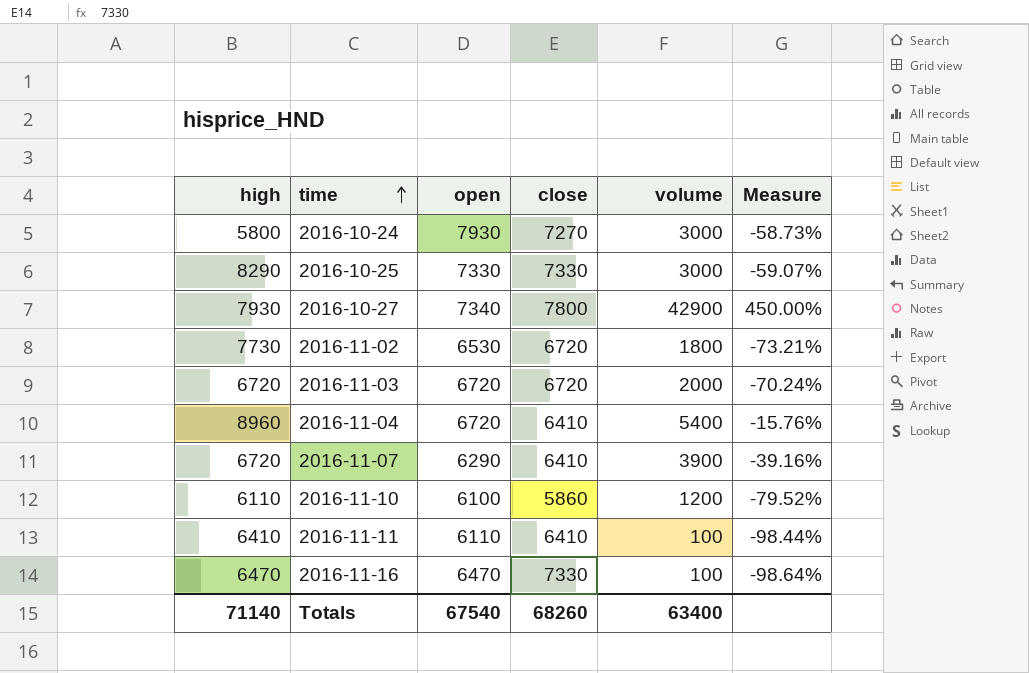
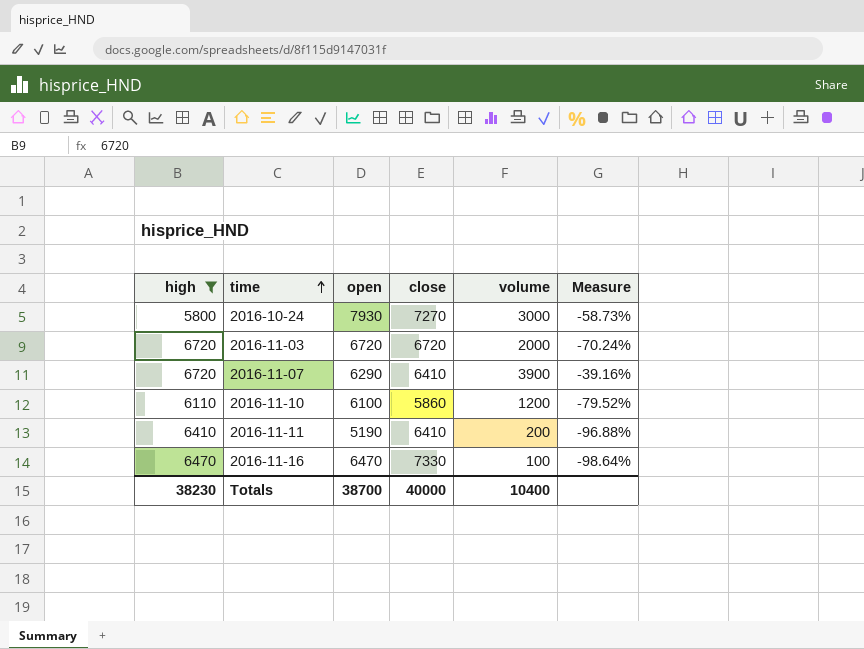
filter: none -> high <= 6720
2016-11-11 | open: 6110 -> 5190
2016-11-11 | volume: 100 -> 200
2016-11-11 | Measure: -98.44% -> -96.88%
Totals | high: 71140 -> 38230
Totals | open: 67540 -> 38700
Totals | close: 68260 -> 40000
Totals | volume: 63400 -> 10400

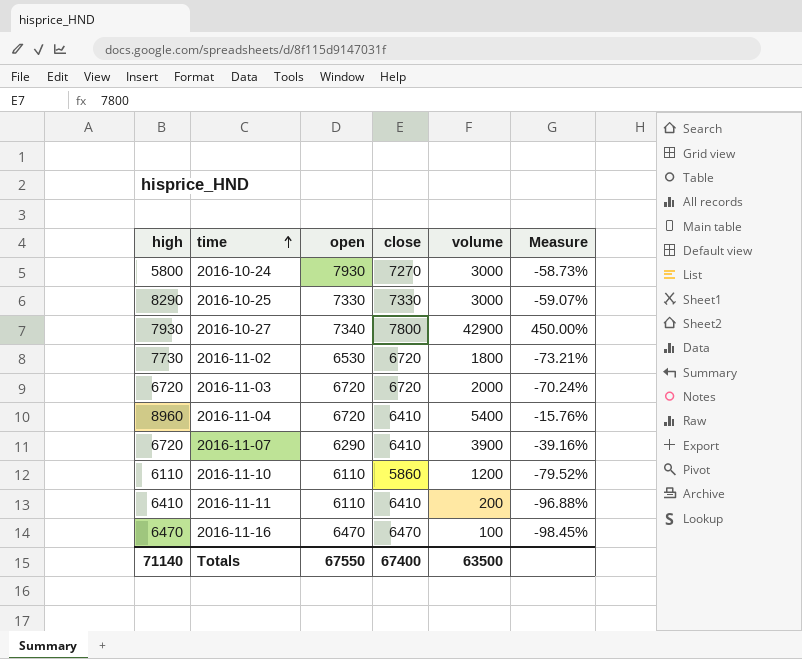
filter: high <= 6720 -> none
2016-11-10 | open: 6100 -> 6110
2016-11-11 | open: 5190 -> 6110
2016-11-16 | close: 7330 -> 6470
2016-11-16 | Measure: -98.64% -> -98.45%
Totals | high: 38230 -> 71140
Totals | open: 38700 -> 67550
Totals | close: 40000 -> 67400
Totals | volume: 10400 -> 63500

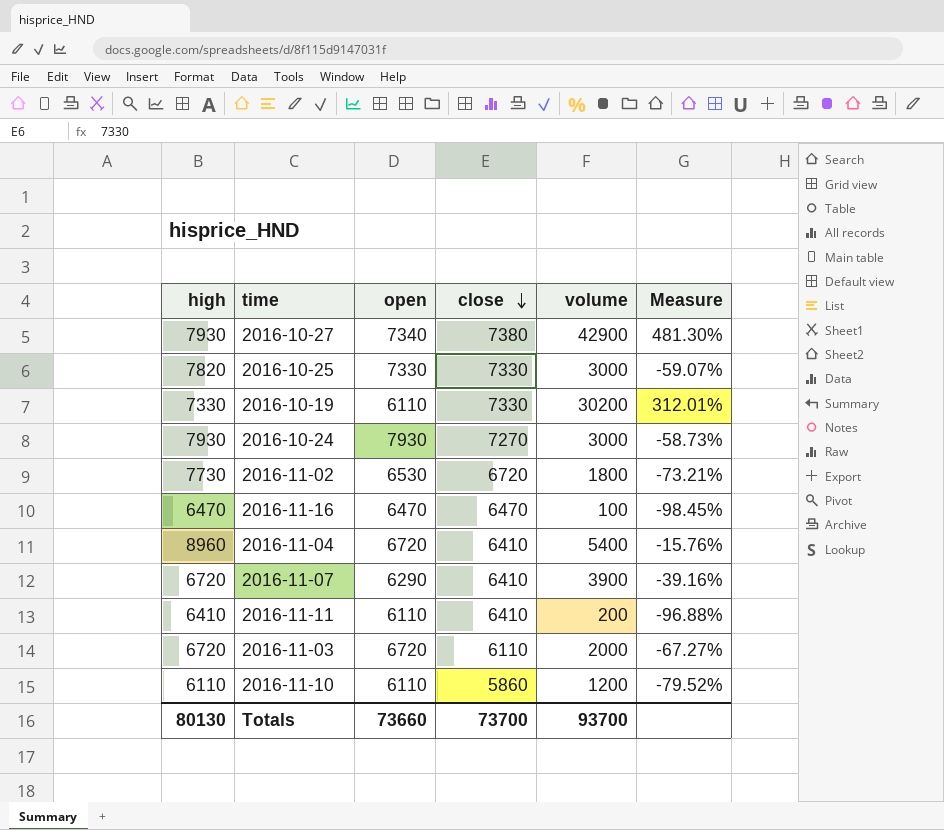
row order: time ascending -> close descending
2016-10-27 | close: 7800 -> 7380
2016-10-27 | Measure: 450.00% -> 481.30%
2016-10-25 | high: 8290 -> 7820
row 2016-10-19: none -> 7330 | 6110 | 7330 | 30200 | 312.01%
2016-10-24 | high: 5800 -> 7930
2016-11-03 | close: 6720 -> 6110
2016-11-03 | Measure: -70.24% -> -67.27%
Totals | high: 71140 -> 80130
Totals | open: 67550 -> 73660
Totals | close: 67400 -> 73700
Totals | volume: 63500 -> 93700

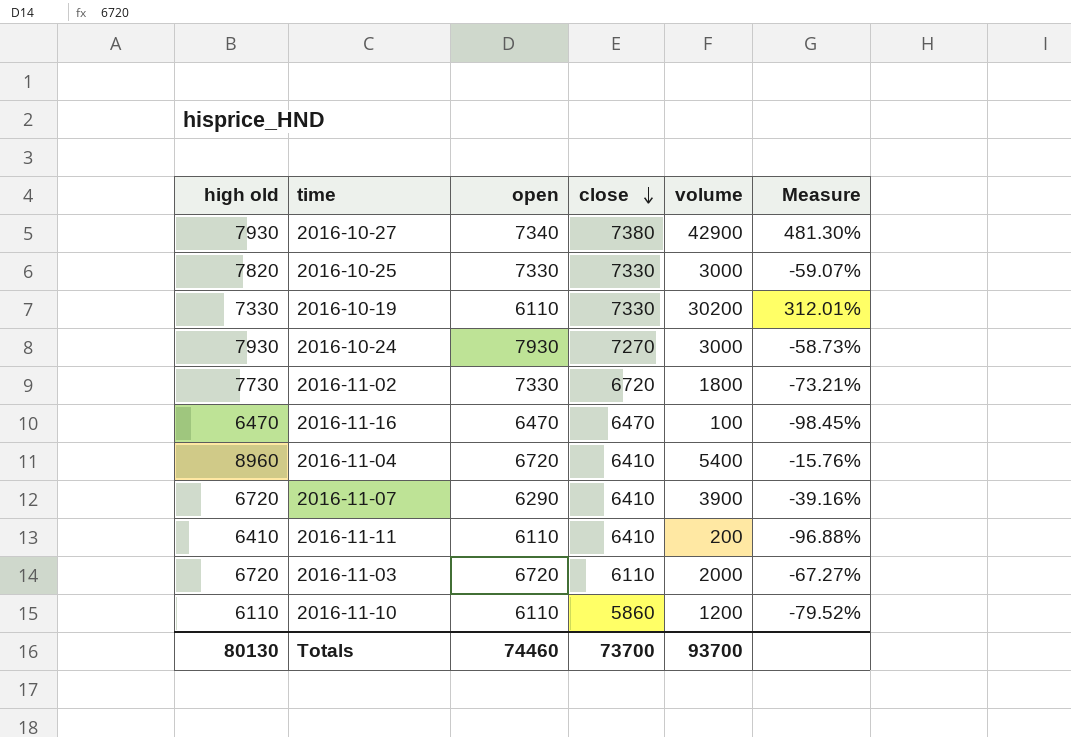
column name: high -> high old
2016-11-02 | open: 6530 -> 7330
Totals | open: 73660 -> 74460

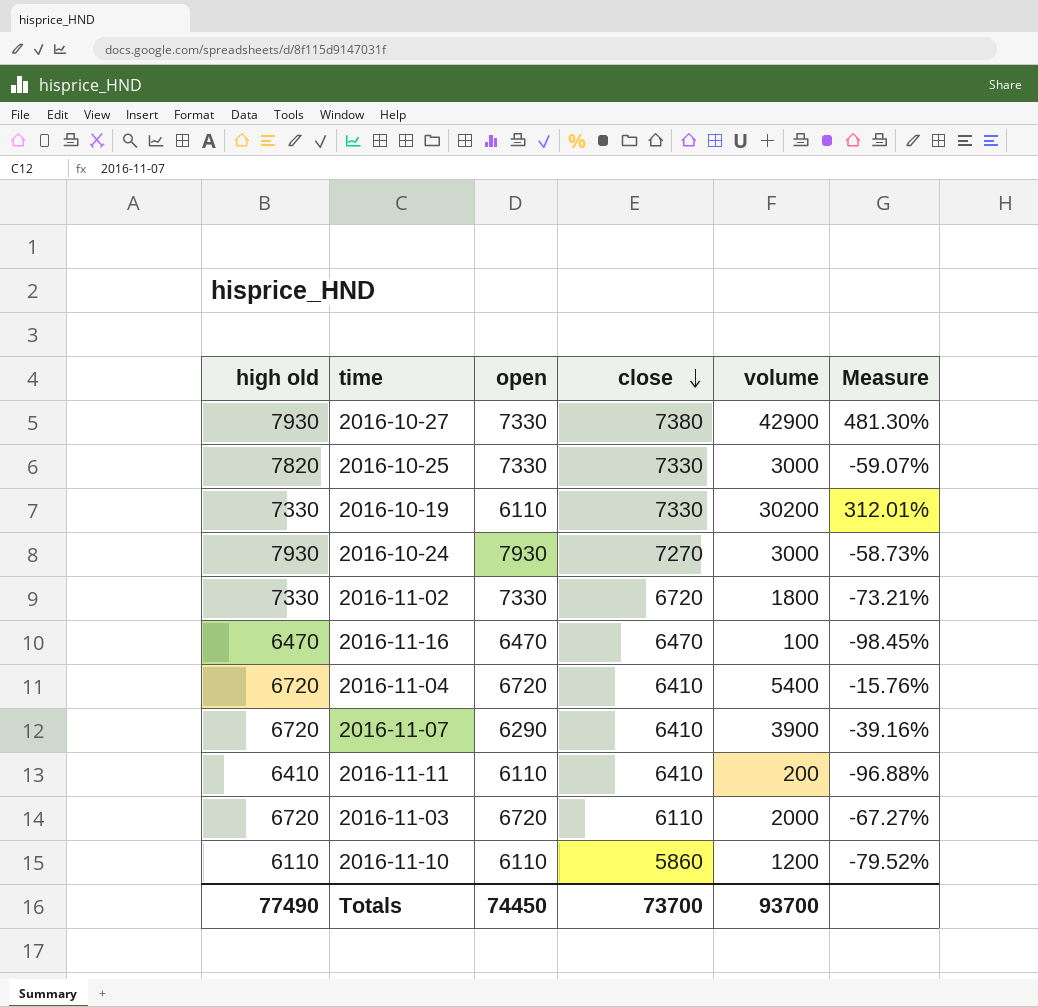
2016-10-27 | open: 7340 -> 7330
2016-11-02 | high old: 7730 -> 7330
2016-11-04 | high old: 8960 -> 6720
Totals | high old: 80130 -> 77490
Totals | open: 74460 -> 74450

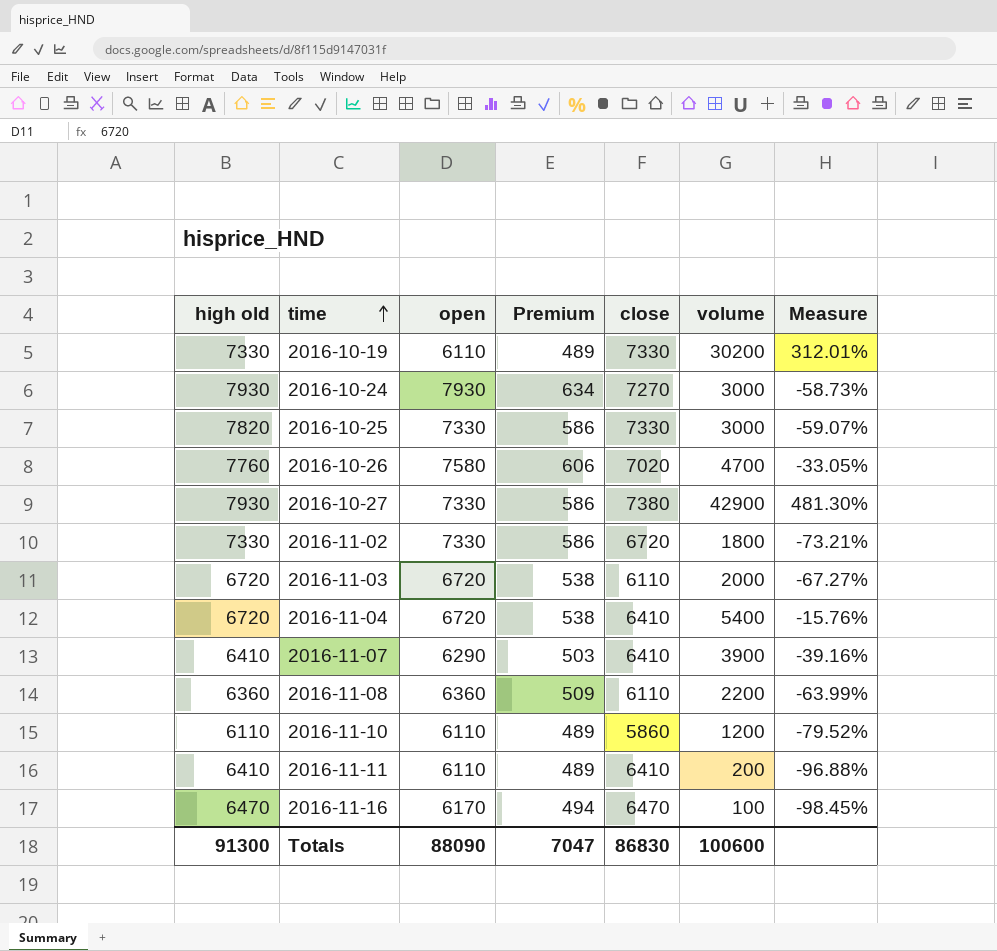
row order: close descending -> time ascending
column Premium | formula: none -> [open] * 0.08
row 2016-10-26: none -> 7760 | 7580 | 606 | 7020 | 4700 | -33.05%
2016-11-07 | high old: 6720 -> 6410
row 2016-11-08: none -> 6360 | 6360 | 509 | 6110 | 2200 | -63.99%
2016-11-16 | open: 6470 -> 6170
Totals | high old: 77490 -> 91300
Totals | open: 74450 -> 88090
Totals | close: 73700 -> 86830
Totals | volume: 93700 -> 100600

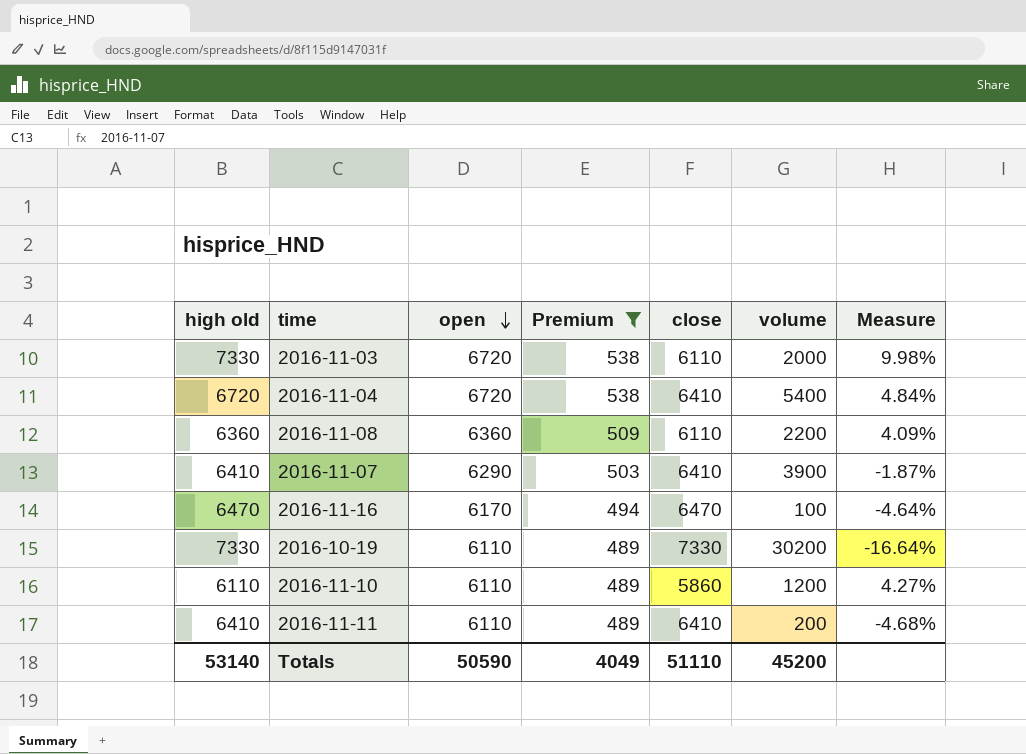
filter: none -> Premium <= 538
row order: time ascending -> open descending
column Measure | formula: ([volume] - [close]) / [close] -> ([open] - [close]) / [close]
2016-11-03 | high old: 6720 -> 7330
Totals | high old: 91300 -> 53140
Totals | open: 88090 -> 50590
Totals | Premium: 7047 -> 4049
Totals | close: 86830 -> 51110
Totals | volume: 100600 -> 45200

